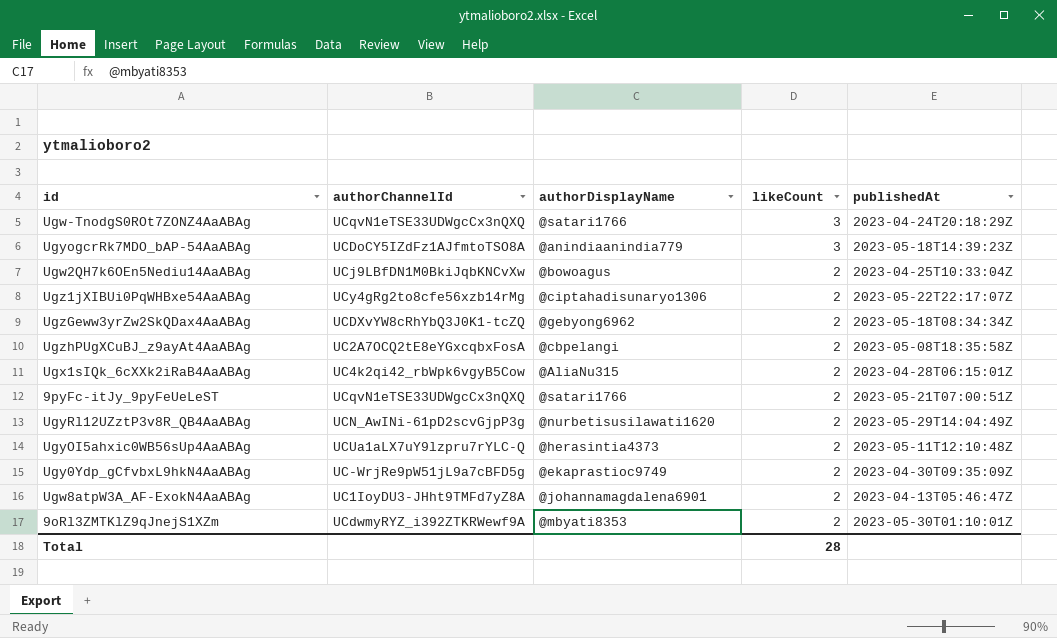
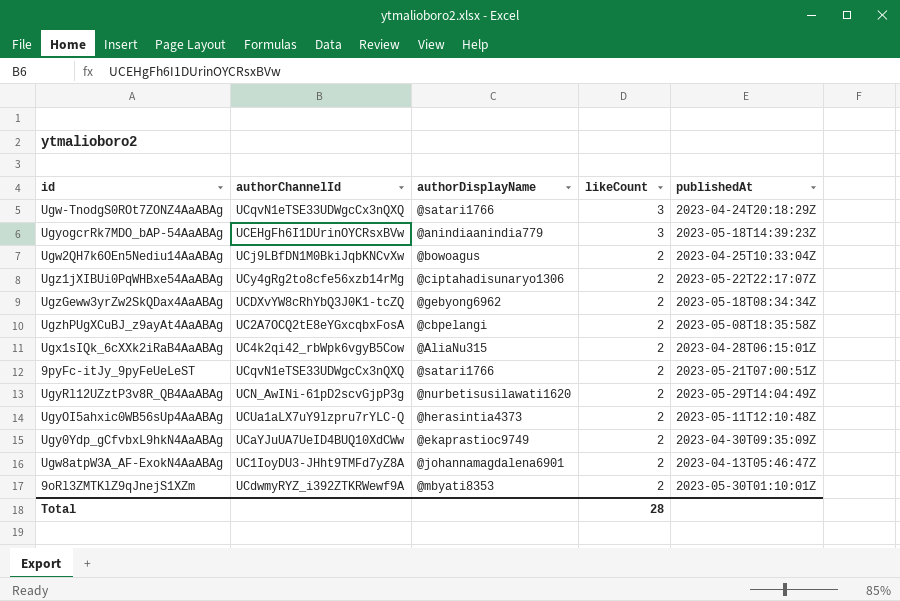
UgyogcrRk7MDO_bAP-54AaABAg | authorChannelId: UCDoCY5IZdFz1AJfmtoTSO8A -> UCEHgFh6I1DUrinOYCRsxBVw
Ugy0Ydp_gCfvbxL9hkN4AaABAg | authorChannelId: UC-WrjRe9pW51jL9a7cBFD5g -> UCaYJuUA7UeID4BUQ10XdCWw

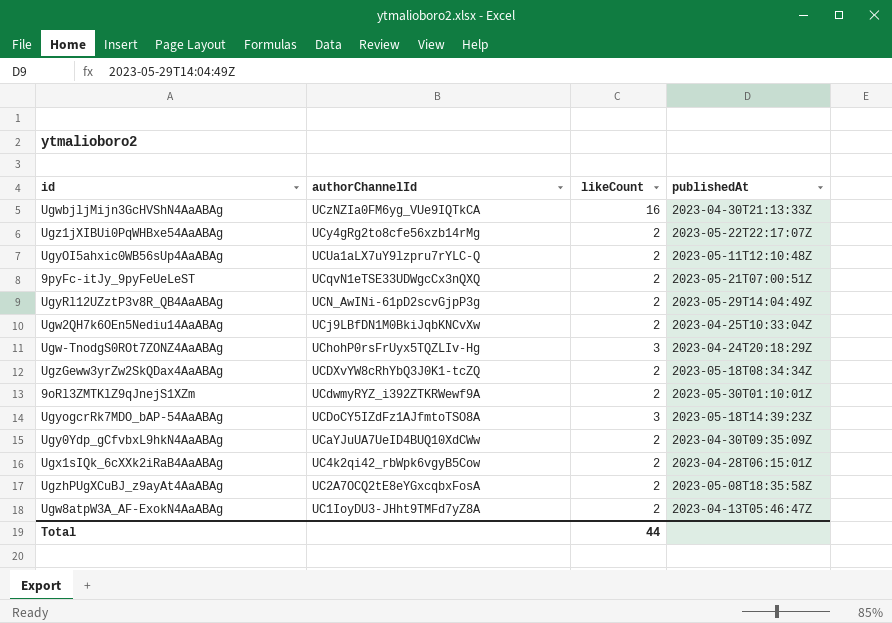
row order: likeCount descending -> authorChannelId descending
column authorDisplayName | position: 3 -> none
row UgwbjljMijn3GcHVShN4AaABAg: none -> UCzNZIa0FM6yg_VUe9IQTkCA | 16 | 2023-04-30T21:13:33Z
Ugw-TnodgS0ROt7ZONZ4AaABAg | authorChannelId: UCqvN1eTSE33UDWgcCx3nQXQ -> UChohP0rsFrUyx5TQZLIv-Hg
UgyogcrRk7MDO_bAP-54AaABAg | authorChannelId: UCEHgFh6I1DUrinOYCRsxBVw -> UCDoCY5IZdFz1AJfmtoTSO8A
Total | likeCount: 28 -> 44

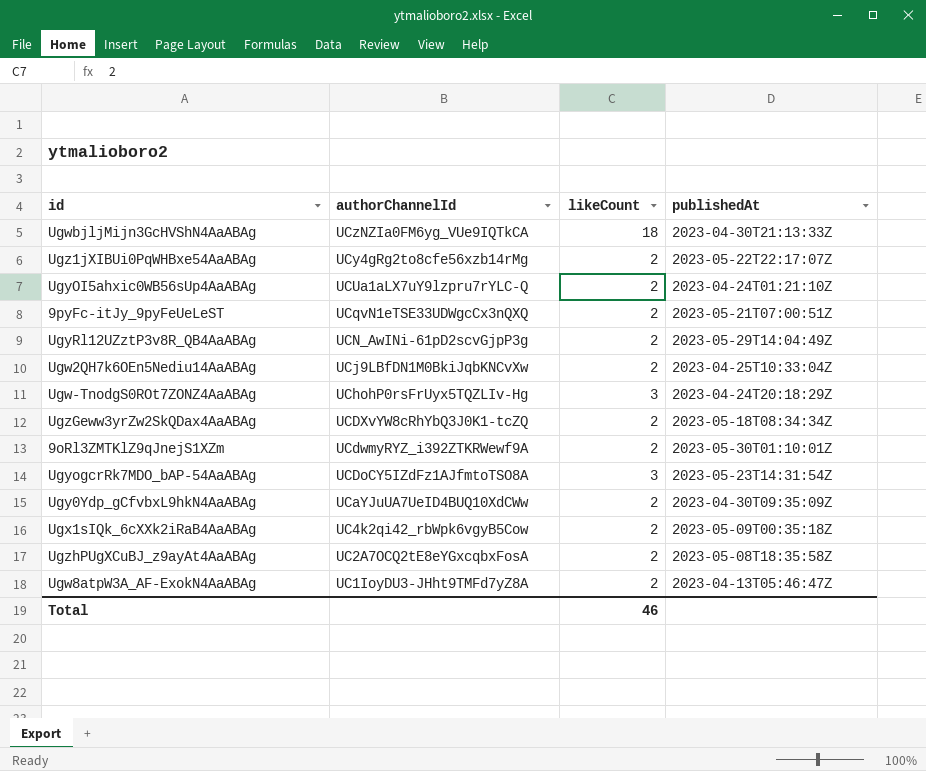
UgwbjljMijn3GcHVShN4AaABAg | likeCount: 16 -> 18
UgyOI5ahxic0WB56sUp4AaABAg | publishedAt: 2023-05-11T12:10:48Z -> 2023-04-24T01:21:10Z
UgyogcrRk7MDO_bAP-54AaABAg | publishedAt: 2023-05-18T14:39:23Z -> 2023-05-23T14:31:54Z
Ugx1sIQk_6cXXk2iRaB4AaABAg | publishedAt: 2023-04-28T06:15:01Z -> 2023-05-09T00:35:18Z
Total | likeCount: 44 -> 46

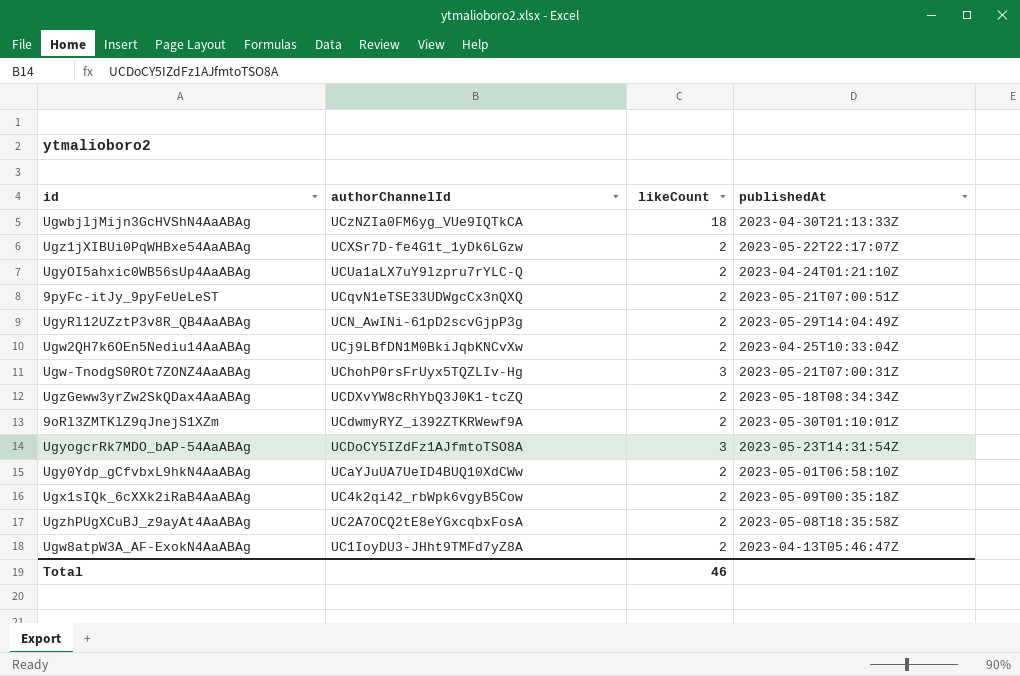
Ugz1jXIBUi0PqWHBxe54AaABAg | authorChannelId: UCy4gRg2to8cfe56xzb14rMg -> UCXSr7D-fe4G1t_1yDk6LGzw
Ugw-TnodgS0ROt7ZONZ4AaABAg | publishedAt: 2023-04-24T20:18:29Z -> 2023-05-21T07:00:31Z
Ugy0Ydp_gCfvbxL9hkN4AaABAg | publishedAt: 2023-04-30T09:35:09Z -> 2023-05-01T06:58:10Z

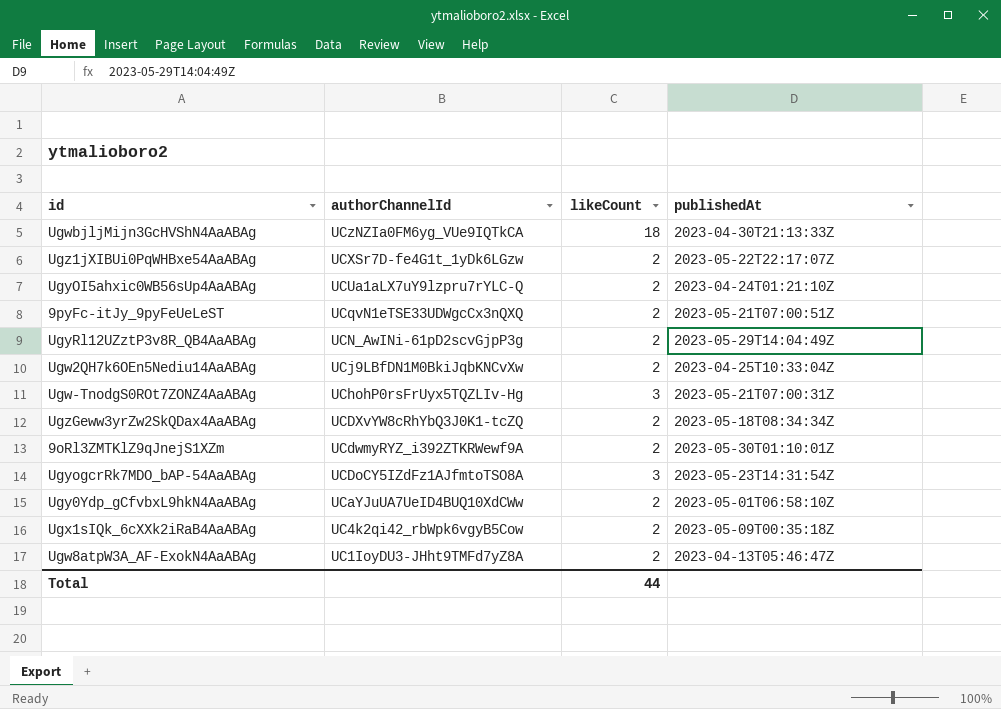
row UgzhPUgXCuBJ_z9ayAt4AaABAg: UC2A7OCQ2tE8eYGxcqbxFosA | 2 | 2023-05-08T18:35:58Z -> none
Total | likeCount: 46 -> 44

